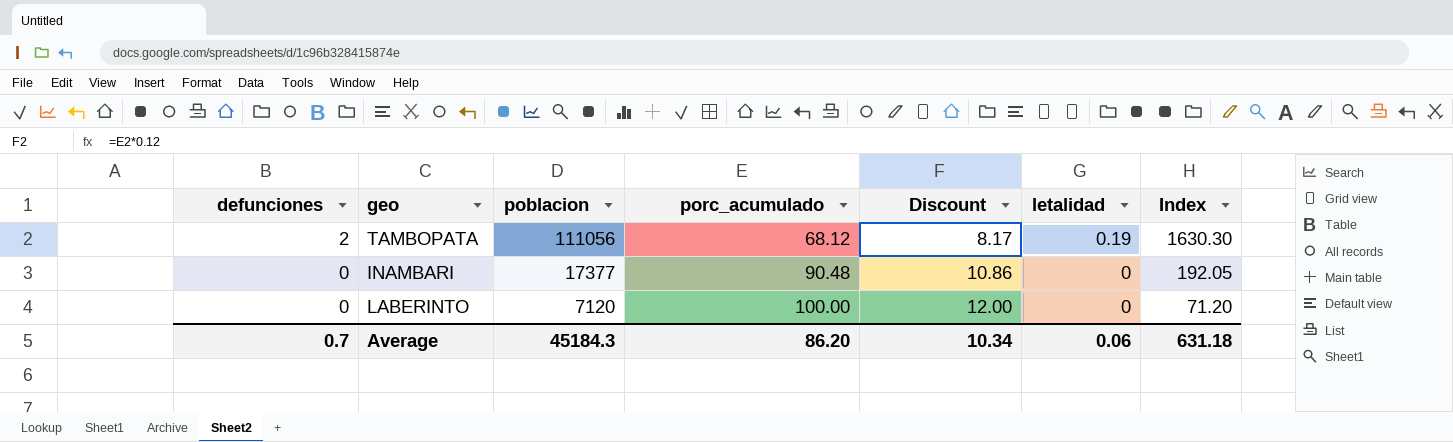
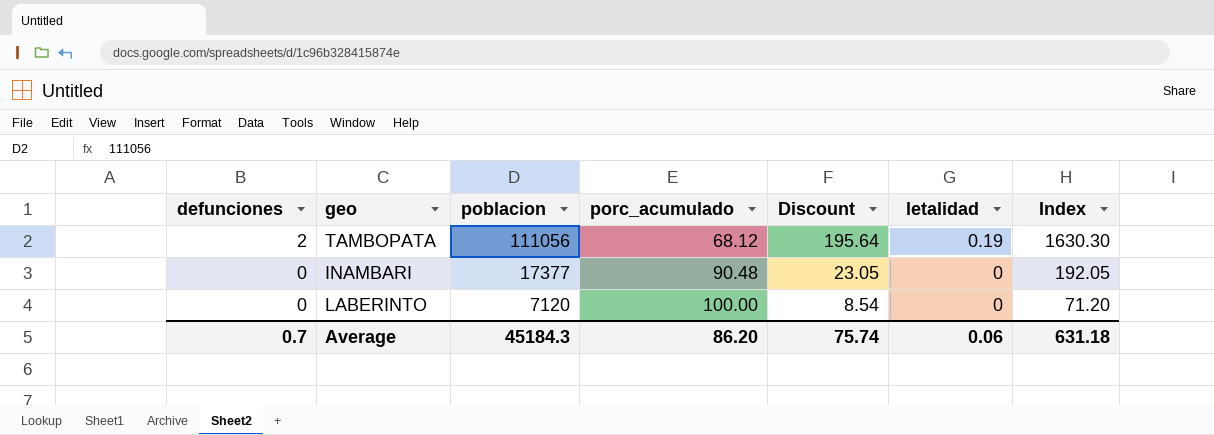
column Discount | formula: [porc_acumulado] * 0.12 -> [Index] * 0.12
Average | Discount: 10.34 -> 75.74

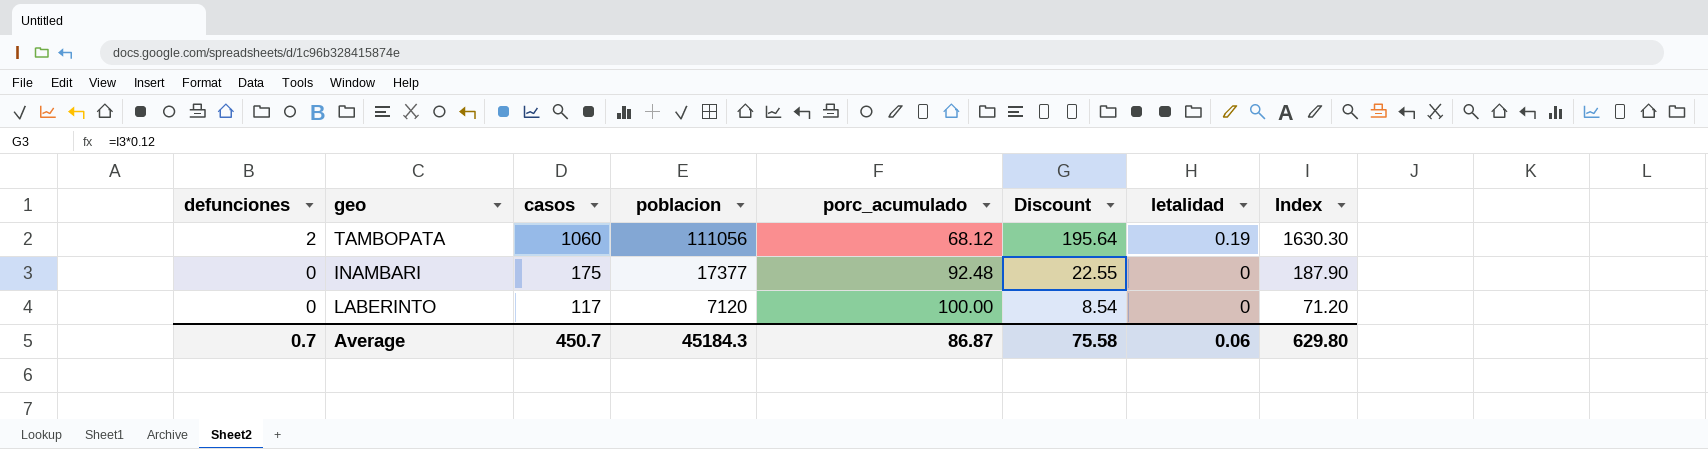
column casos | position: none -> 3
INAMBARI | porc_acumulado: 90.48 -> 92.48
INAMBARI | Discount: 23.05 -> 22.55
INAMBARI | Index: 192.05 -> 187.90
Average | porc_acumulado: 86.20 -> 86.87
Average | Discount: 75.74 -> 75.58
Average | Index: 631.18 -> 629.80

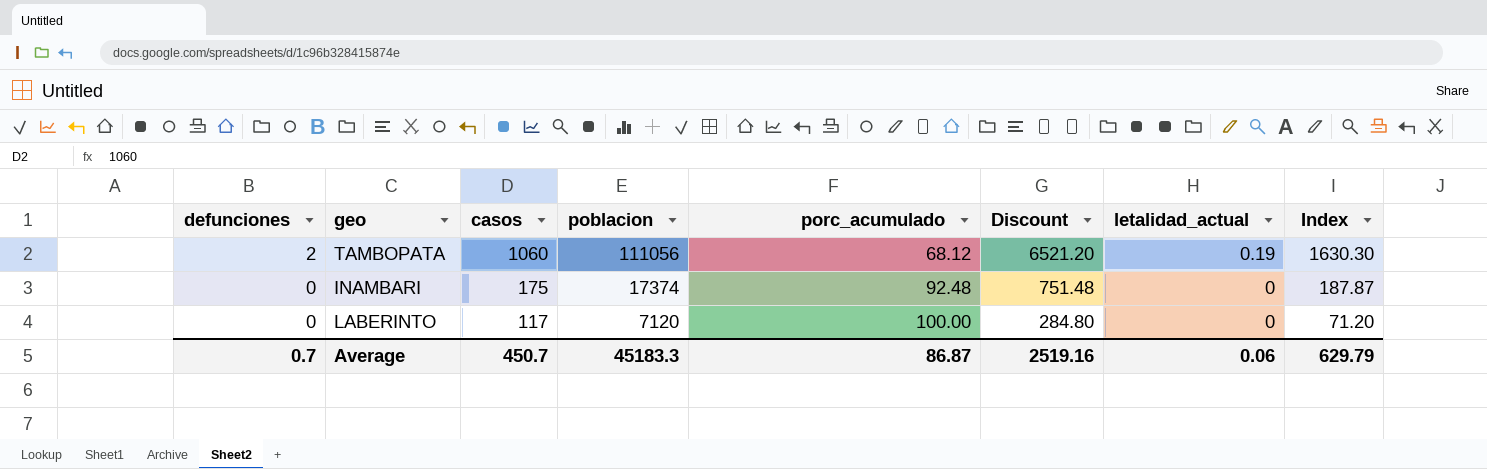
column Discount | formula: [Index] * 0.12 -> [Index] * 4
column name: letalidad -> letalidad_actual
INAMBARI | poblacion: 17377 -> 17374
INAMBARI | Index: 187.90 -> 187.87
Average | poblacion: 45184.3 -> 45183.3
Average | Discount: 75.58 -> 2519.16
Average | Index: 629.80 -> 629.79

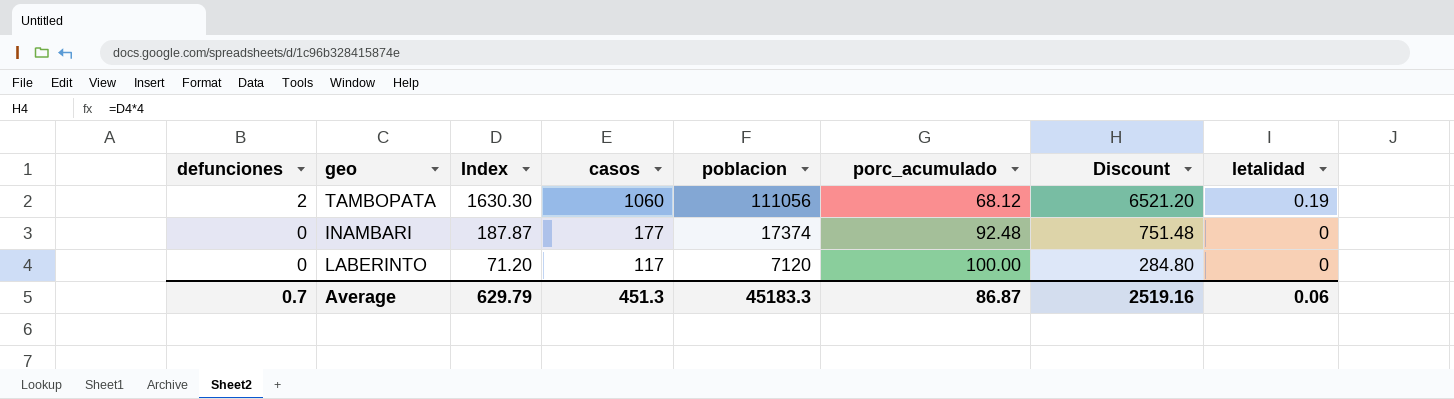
column Index | position: 8 -> 3
column name: letalidad_actual -> letalidad
INAMBARI | casos: 175 -> 177
Average | casos: 450.7 -> 451.3

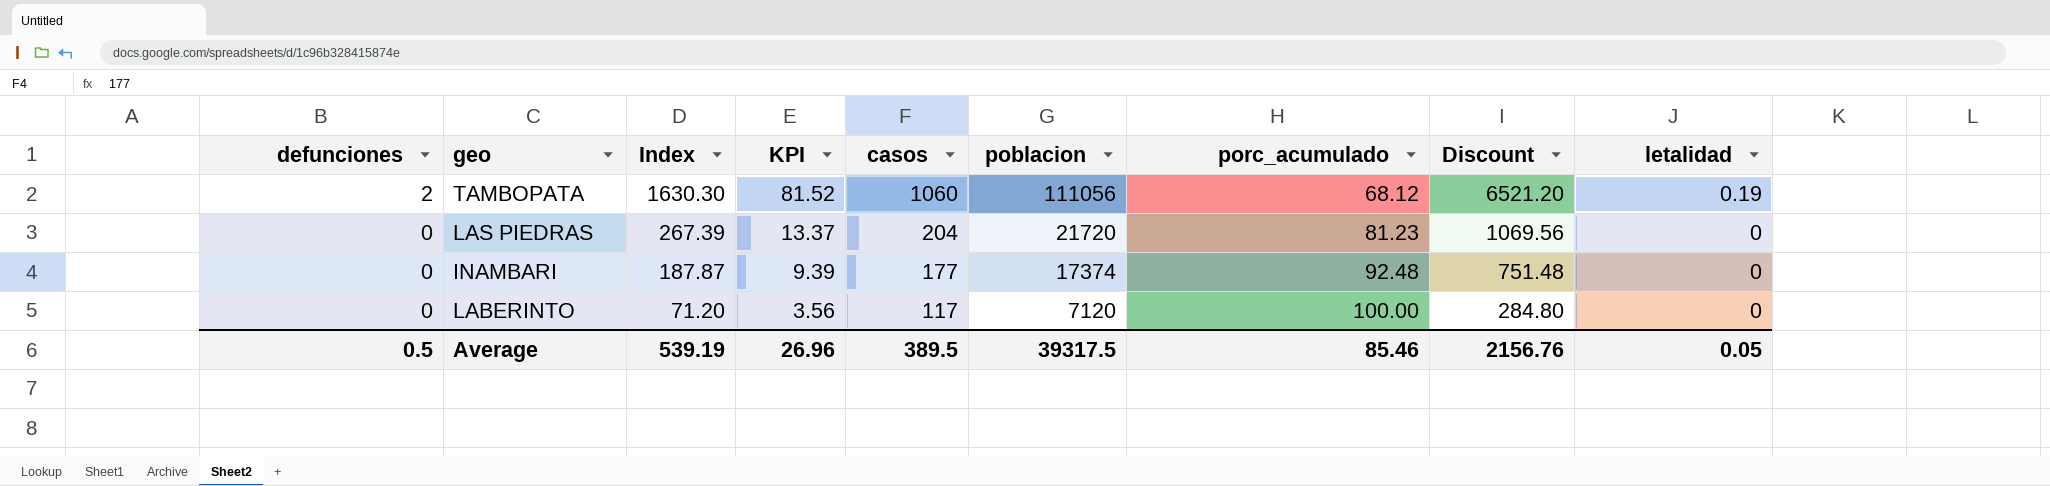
column KPI | formula: none -> [Index] * 0.05
row LAS PIEDRAS: none -> 0 | 267.39 | 13.37 | 204 | 21720 | 81.23 | 1069.56 | 0
Average | defunciones: 0.7 -> 0.5
Average | Index: 629.79 -> 539.19
Average | casos: 451.3 -> 389.5
Average | poblacion: 45183.3 -> 39317.5
Average | porc_acumulado: 86.87 -> 85.46
Average | Discount: 2519.16 -> 2156.76
Average | letalidad: 0.06 -> 0.05

